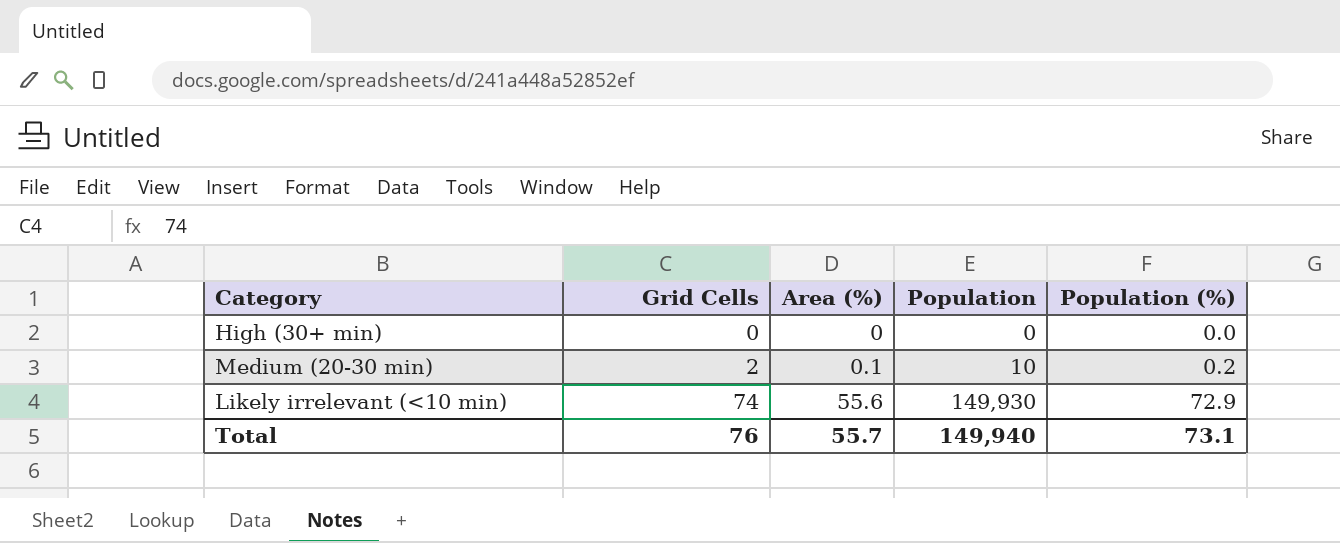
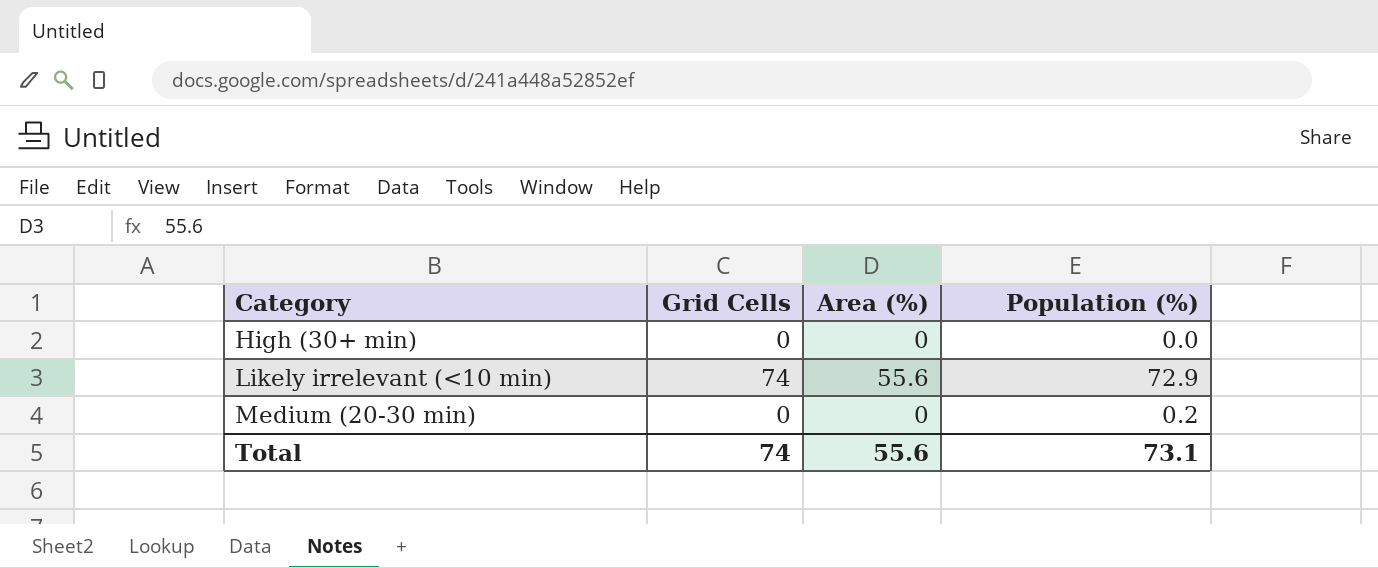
row order: Grid Cells ascending -> Category ascending
column Population | position: 4 -> none
Medium (20-30 min) | Grid Cells: 2 -> 0
Medium (20-30 min) | Area (%): 0.1 -> 0
Total | Grid Cells: 76 -> 74
Total | Area (%): 55.7 -> 55.6

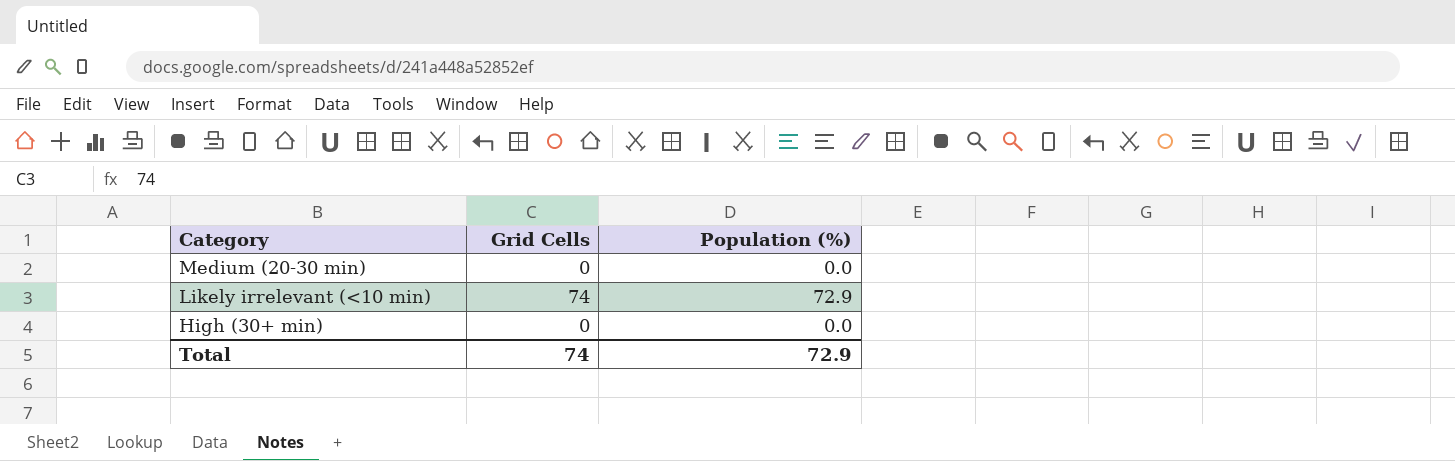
row order: Category ascending -> Category descending
column Area (%) | position: 3 -> none
Medium (20-30 min) | Population (%): 0.2 -> 0.0
Total | Population (%): 73.1 -> 72.9

